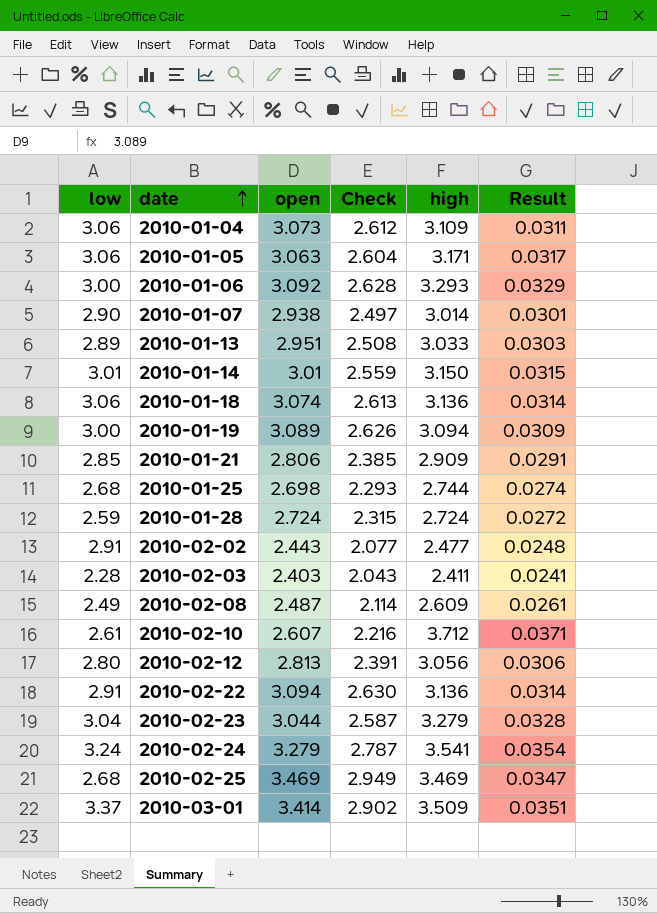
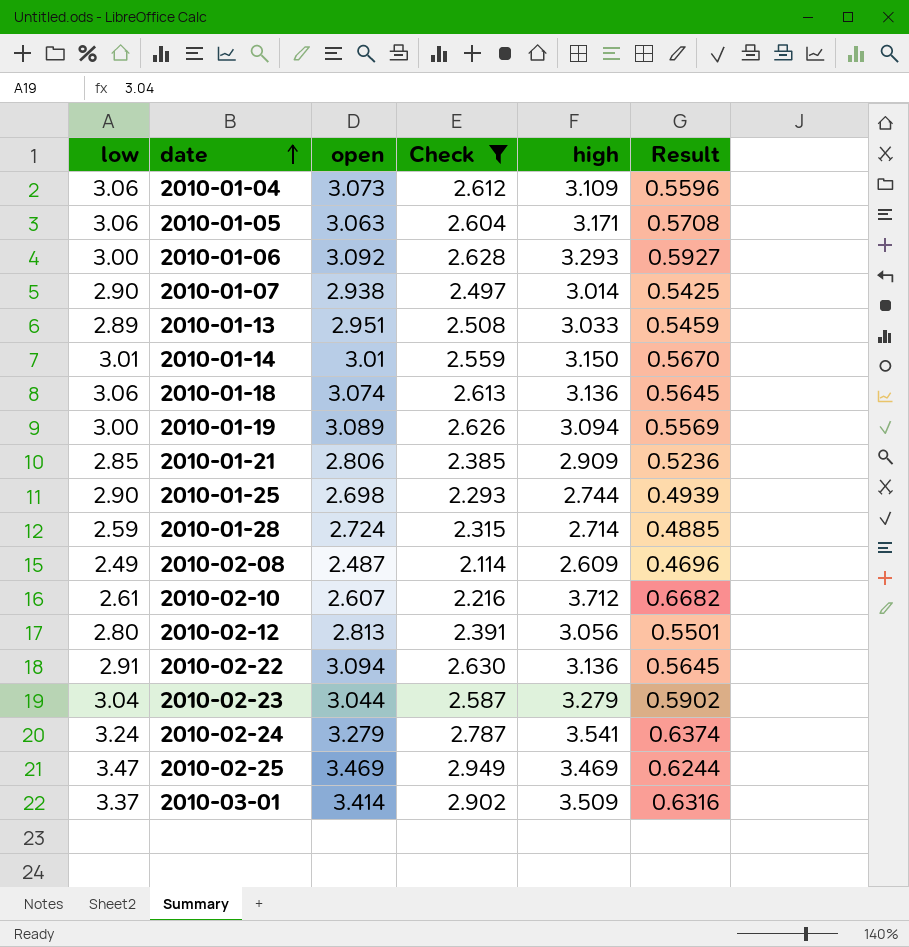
filter: none -> Check >= 2.114
column Result | formula: [high] * 0.01 -> [high] * 0.18
2010-01-25 | low: 2.68 -> 2.90
2010-01-28 | high: 2.724 -> 2.714
2010-02-25 | low: 2.68 -> 3.47

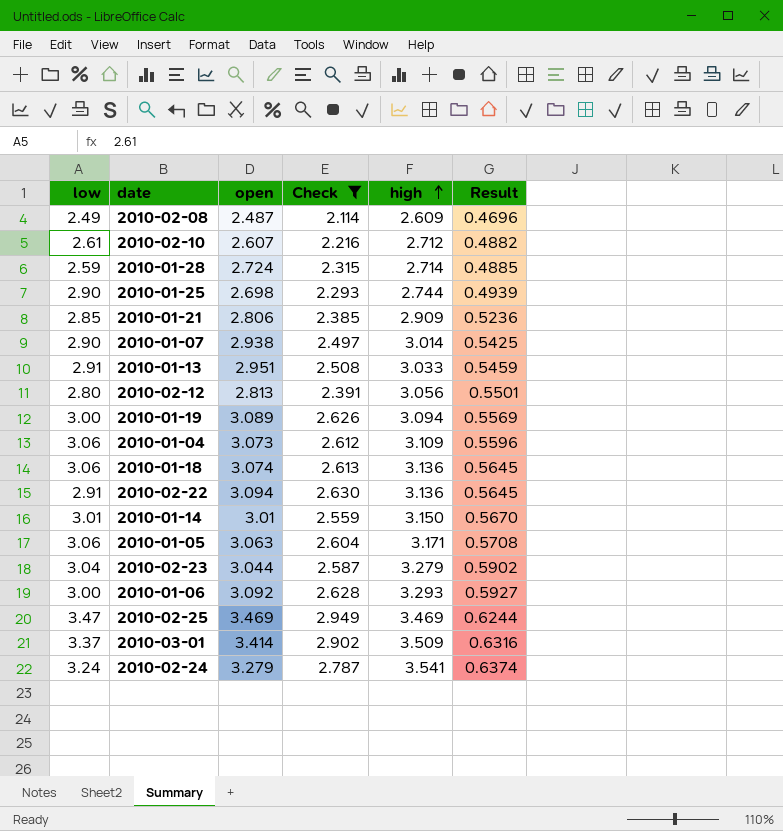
row order: date ascending -> high ascending
2010-02-10 | high: 3.712 -> 2.712
2010-02-10 | Result: 0.6682 -> 0.4882
2010-01-13 | low: 2.89 -> 2.91

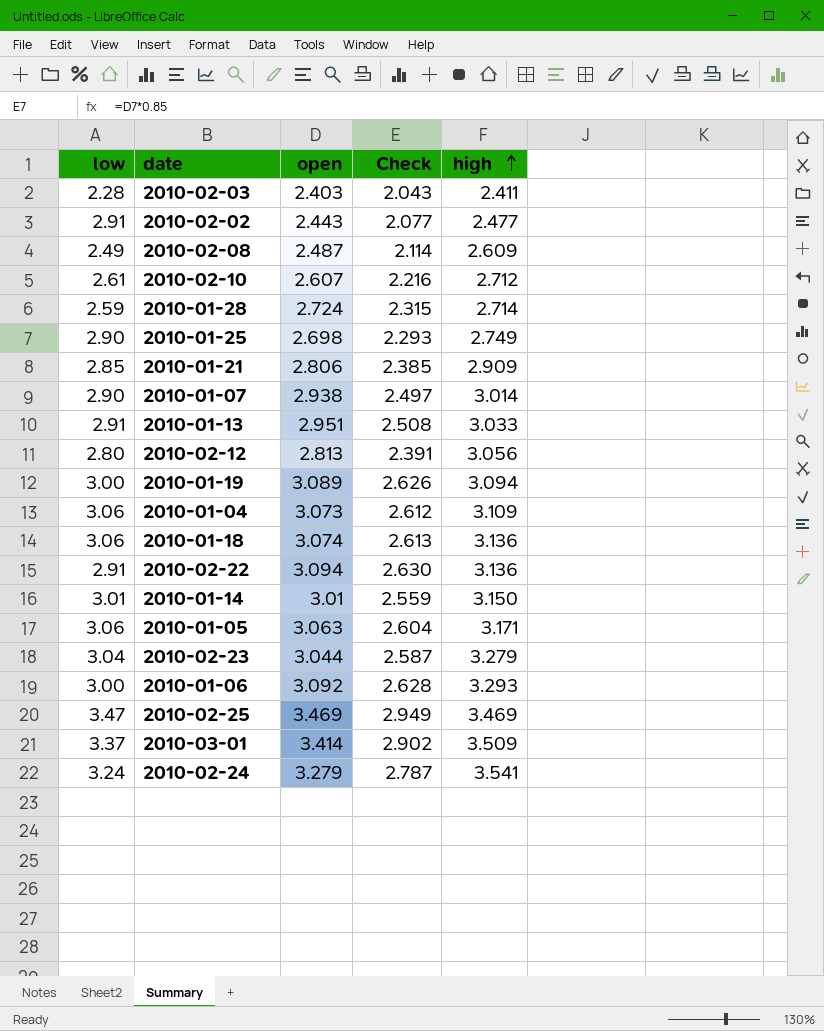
filter: Check >= 2.114 -> none
column Result | formula: [high] * 0.18 -> none
2010-01-25 | high: 2.744 -> 2.749

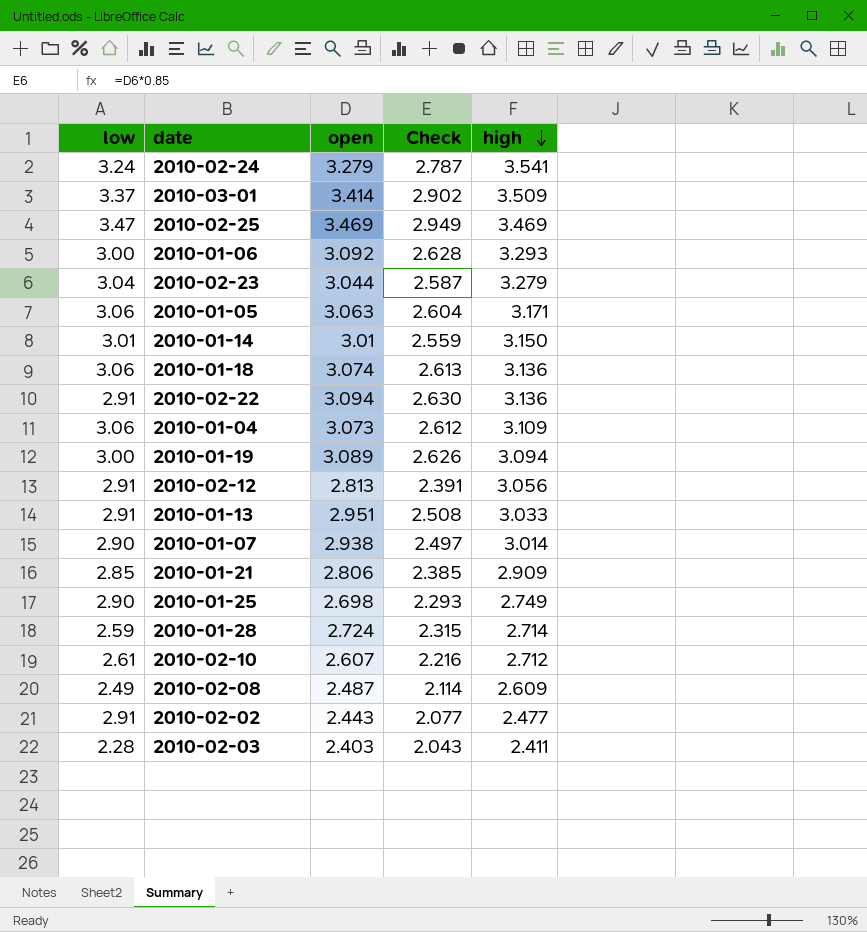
row order: high ascending -> high descending
2010-02-12 | low: 2.80 -> 2.91

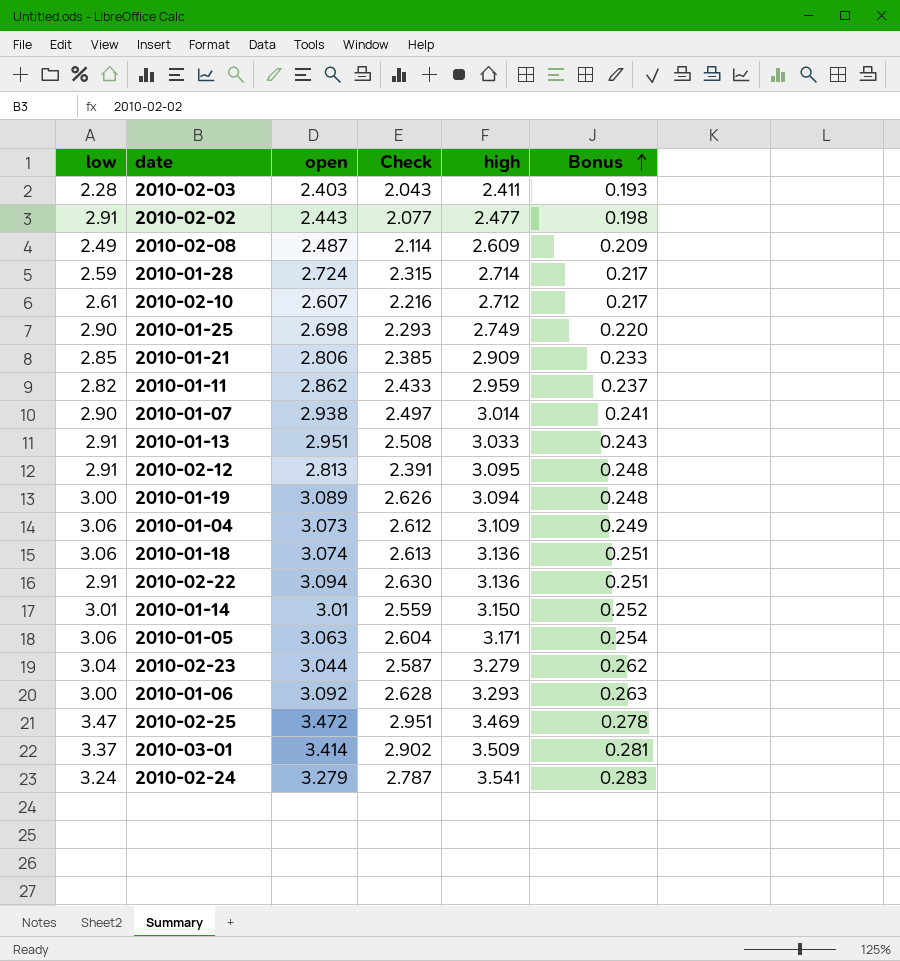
row order: high descending -> Bonus ascending
column Bonus | formula: none -> [high] * 0.08
row 2010-01-11: none -> 2.82 | 2.862 | 2.433 | 2.959 | 0.237
2010-02-12 | high: 3.056 -> 3.095
2010-02-25 | open: 3.469 -> 3.472
2010-02-25 | Check: 2.949 -> 2.951

